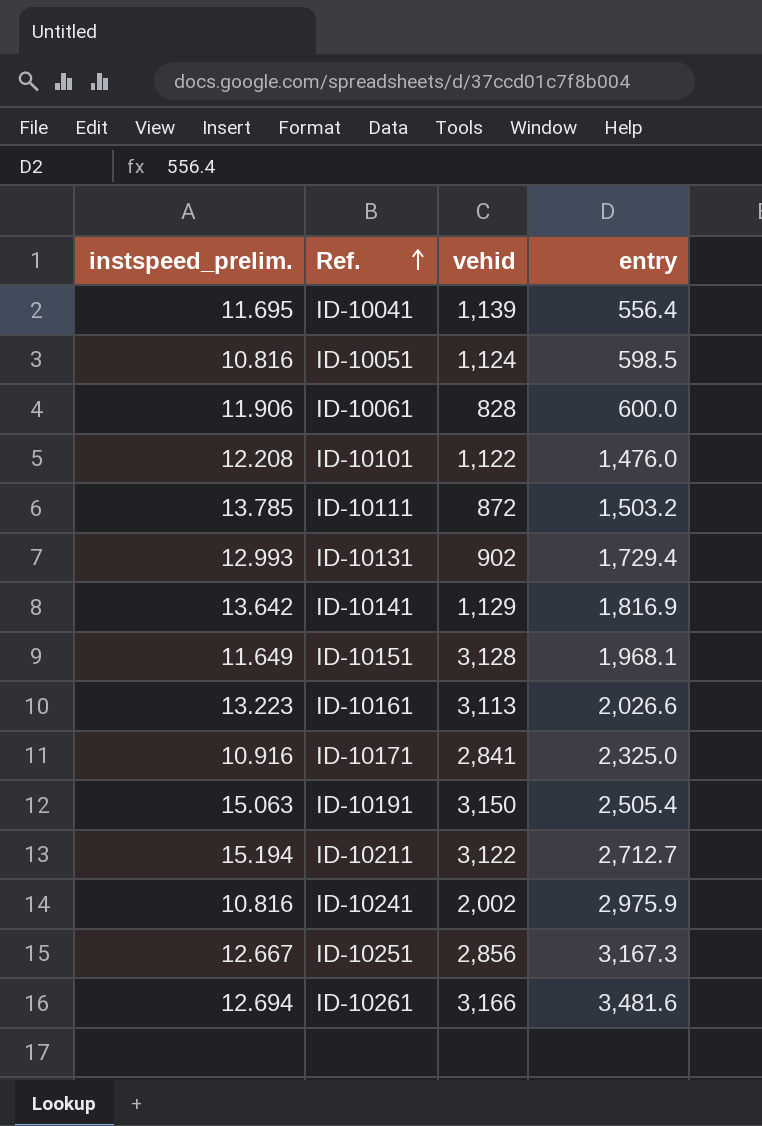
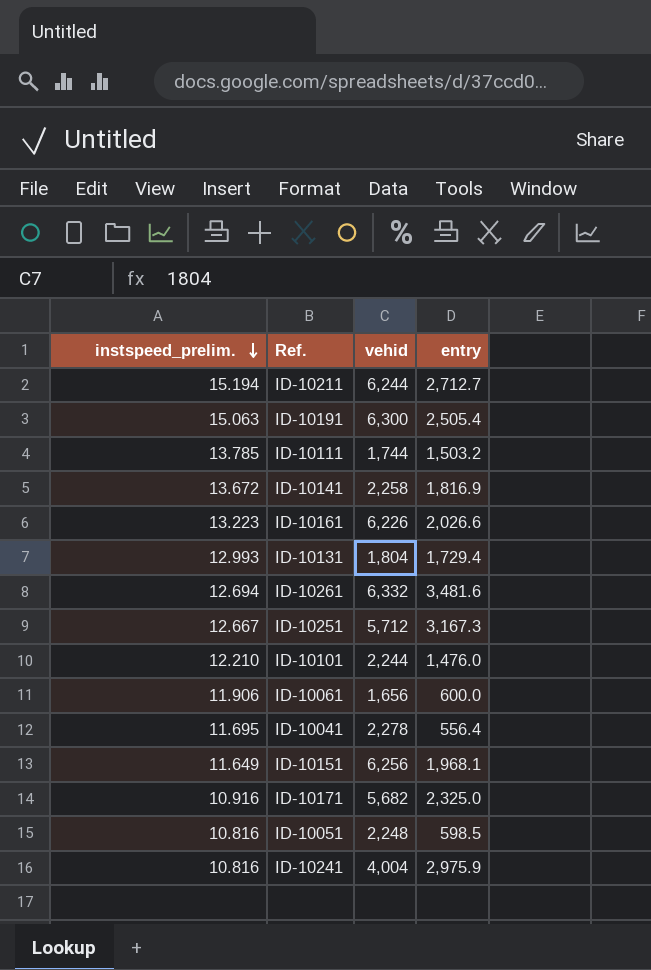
row order: Ref. ascending -> instspeed_prelim. descending
ID-10211 | vehid: 3,122 -> 6,244
ID-10191 | vehid: 3,150 -> 6,300
ID-10111 | vehid: 872 -> 1,744
ID-10141 | instspeed_prelim.: 13.642 -> 13.672
ID-10141 | vehid: 1,129 -> 2,258
ID-10161 | vehid: 3,113 -> 6,226
ID-10131 | vehid: 902 -> 1,804
ID-10261 | vehid: 3,166 -> 6,332
ID-10251 | vehid: 2,856 -> 5,712
ID-10101 | instspeed_prelim.: 12.208 -> 12.210
ID-10101 | vehid: 1,122 -> 2,244
ID-10061 | vehid: 828 -> 1,656
ID-10041 | vehid: 1,139 -> 2,278
ID-10151 | vehid: 3,128 -> 6,256
ID-10171 | vehid: 2,841 -> 5,682
ID-10051 | vehid: 1,124 -> 2,248
ID-10241 | vehid: 2,002 -> 4,004

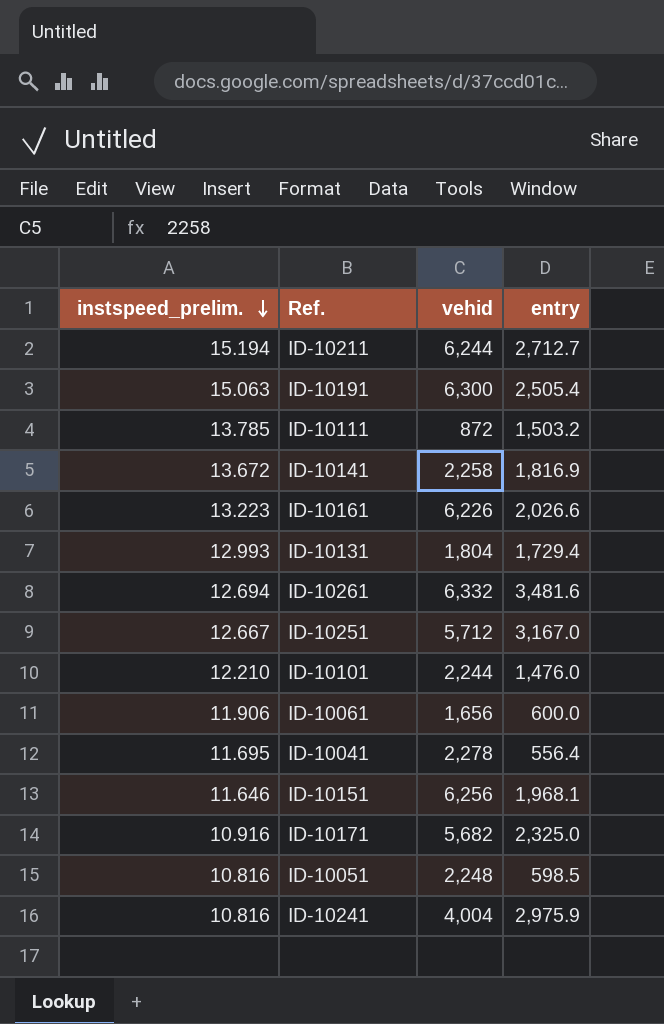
ID-10111 | vehid: 1,744 -> 872
ID-10251 | entry: 3,167.3 -> 3,167.0
ID-10151 | instspeed_prelim.: 11.649 -> 11.646

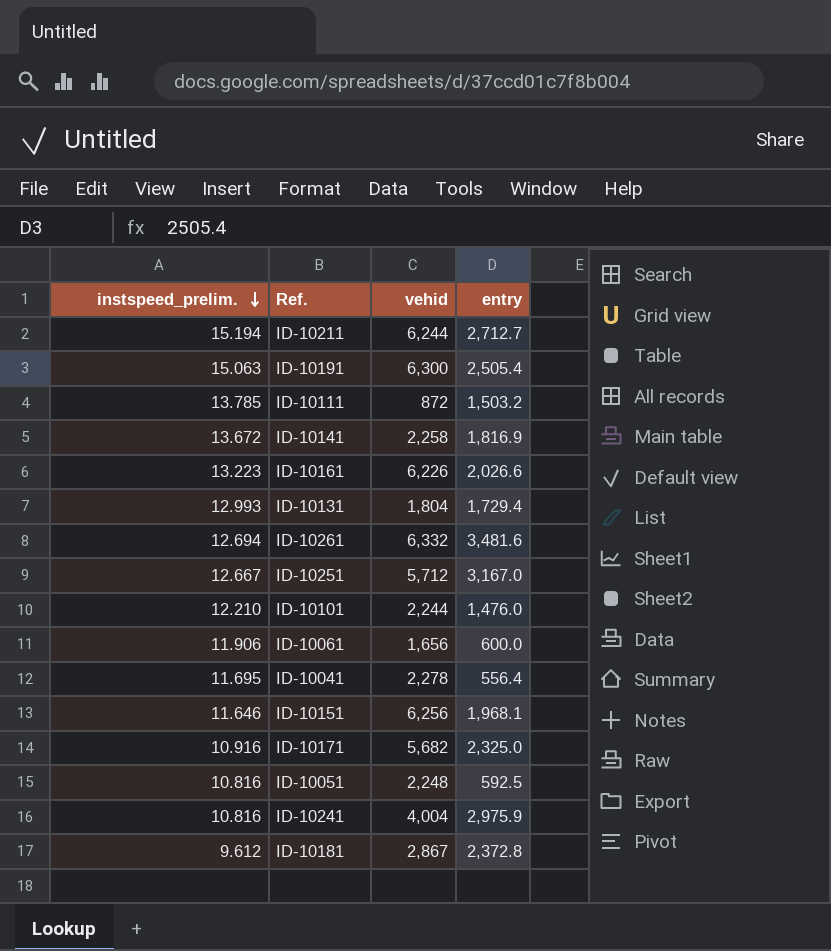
ID-10051 | entry: 598.5 -> 592.5
row ID-10181: none -> 9.612 | 2,867 | 2,372.8

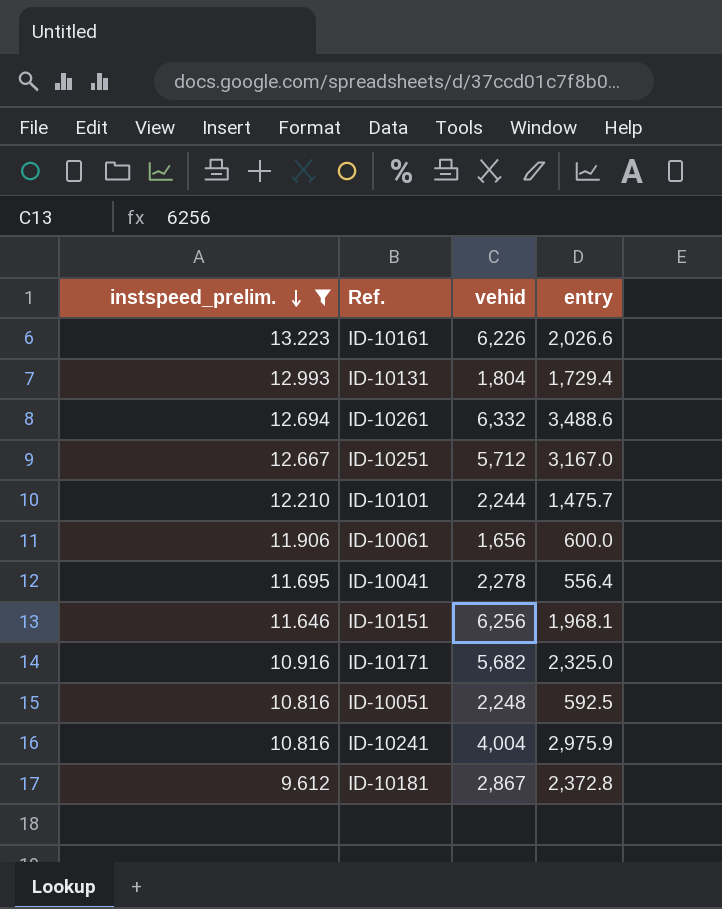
filter: none -> instspeed_prelim. <= 13.223
ID-10261 | entry: 3,481.6 -> 3,488.6
ID-10101 | entry: 1,476.0 -> 1,475.7

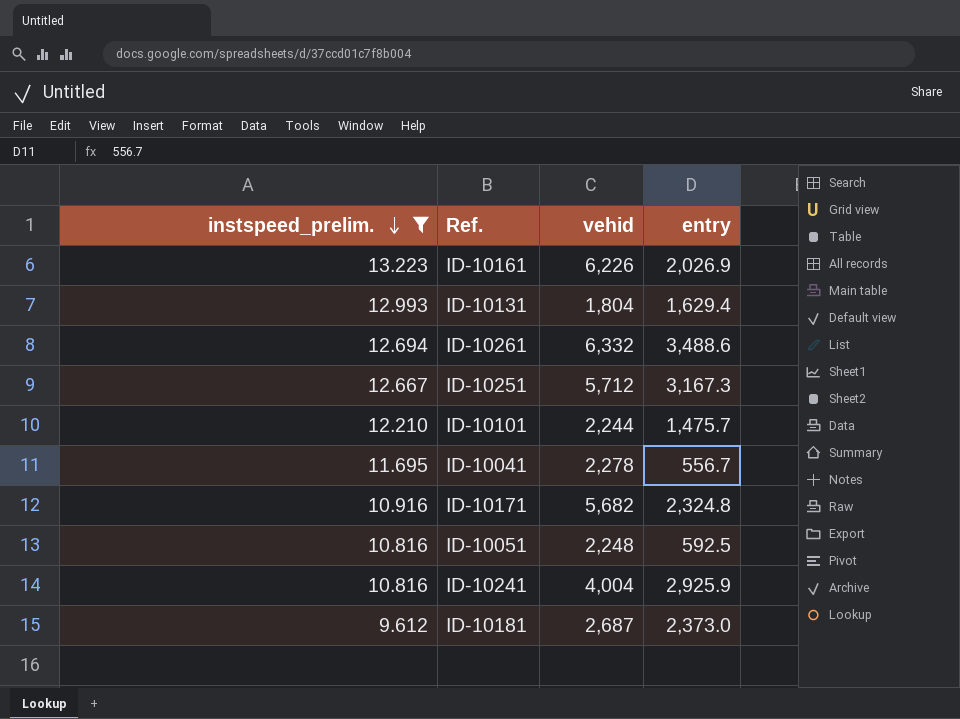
row ID-10061: 11.906 | 1,656 | 600.0 -> none
row ID-10151: 11.646 | 6,256 | 1,968.1 -> none
ID-10161 | entry: 2,026.6 -> 2,026.9
ID-10131 | entry: 1,729.4 -> 1,629.4
ID-10251 | entry: 3,167.0 -> 3,167.3
ID-10041 | entry: 556.4 -> 556.7
ID-10171 | entry: 2,325.0 -> 2,324.8
ID-10241 | entry: 2,975.9 -> 2,925.9
ID-10181 | vehid: 2,867 -> 2,687
ID-10181 | entry: 2,372.8 -> 2,373.0

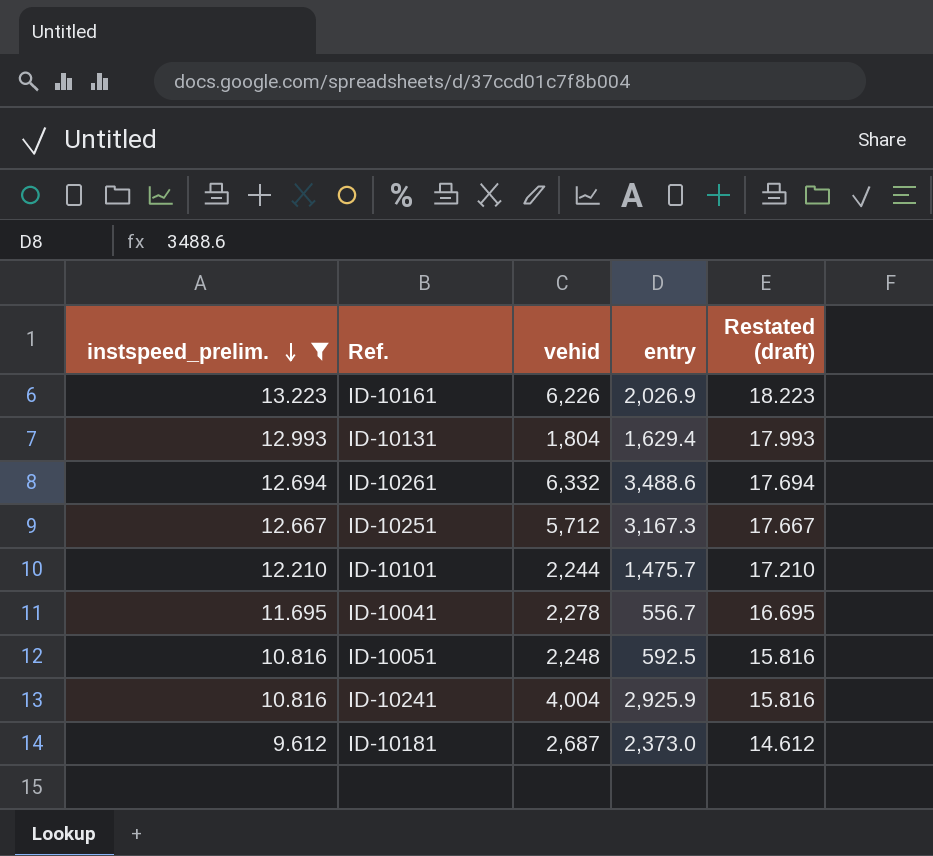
column Restated (draft) | formula: none -> [instspeed_prelim.] + 5
row ID-10171: 10.916 | 5,682 | 2,324.8 -> none

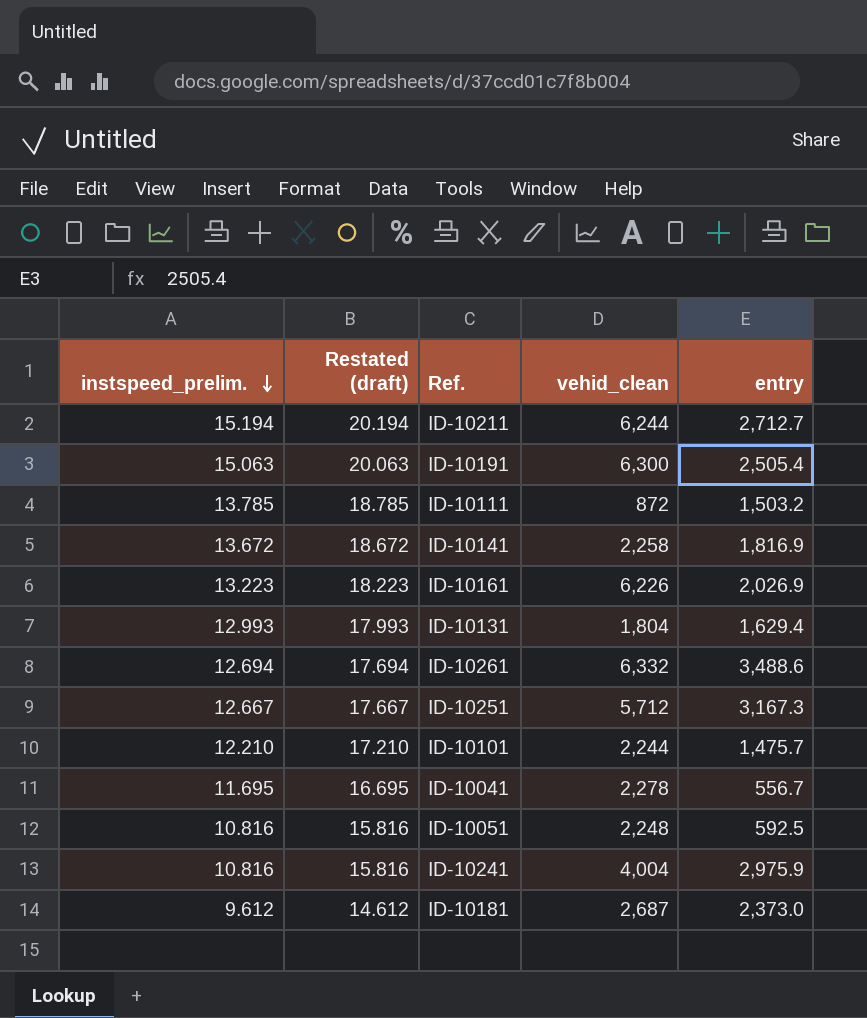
filter: instspeed_prelim. <= 13.223 -> none
column Restated (draft) | position: 5 -> 2
column name: vehid -> vehid_clean
ID-10241 | entry: 2,925.9 -> 2,975.9

